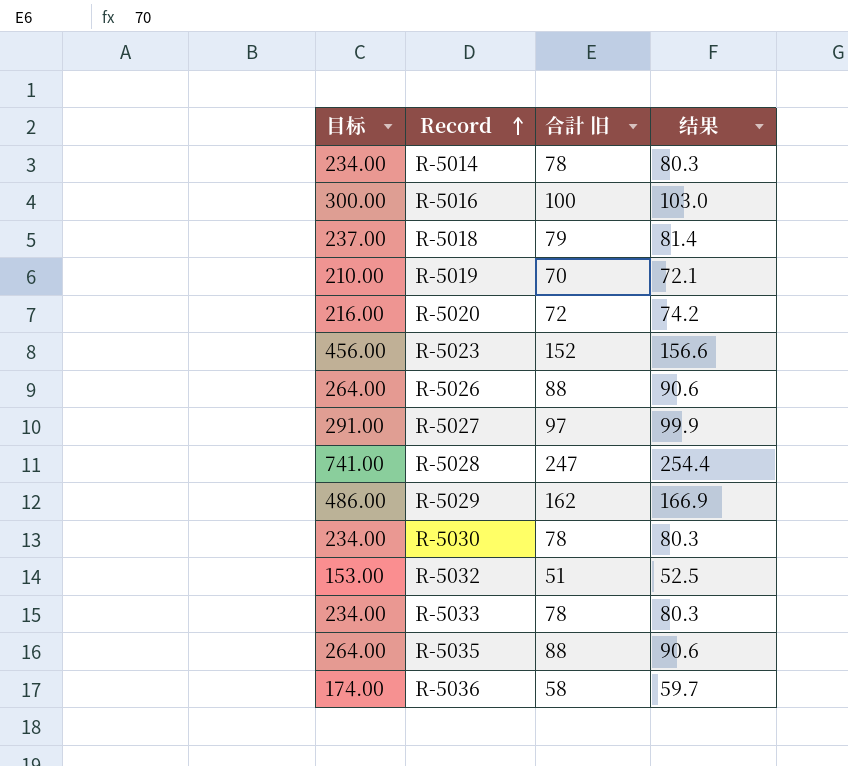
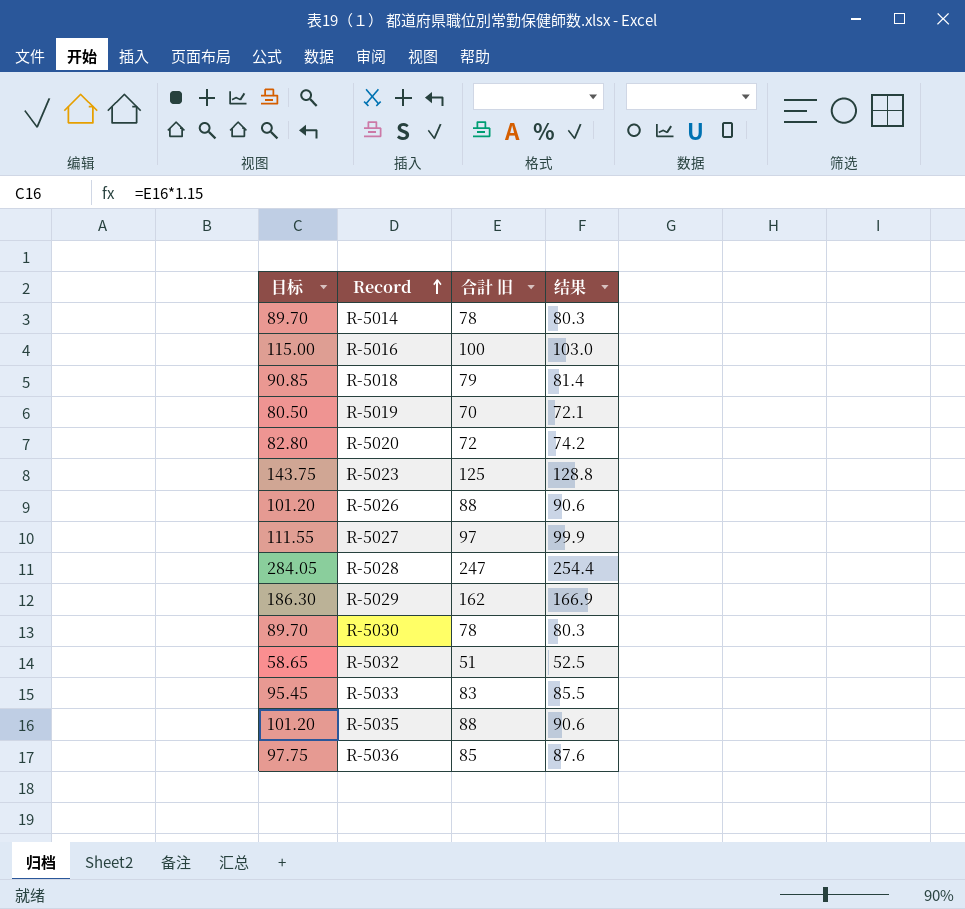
column 目标 | formula: [合計 旧] * 3 -> [合計 旧] * 1.15
R-5023 | 合計 旧: 152 -> 125
R-5023 | 结果: 156.6 -> 128.8
R-5033 | 合計 旧: 78 -> 83
R-5033 | 结果: 80.3 -> 85.5
R-5036 | 合計 旧: 58 -> 85
R-5036 | 结果: 59.7 -> 87.6

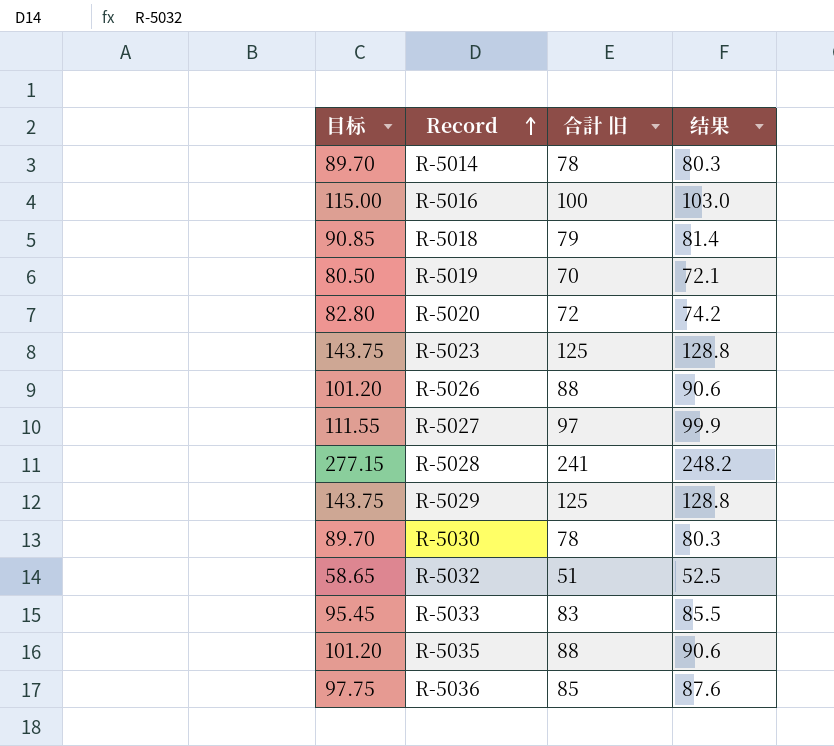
R-5028 | 目标: 284.05 -> 277.15
R-5028 | 合計 旧: 247 -> 241
R-5028 | 结果: 254.4 -> 248.2
R-5029 | 目标: 186.30 -> 143.75
R-5029 | 合計 旧: 162 -> 125
R-5029 | 结果: 166.9 -> 128.8

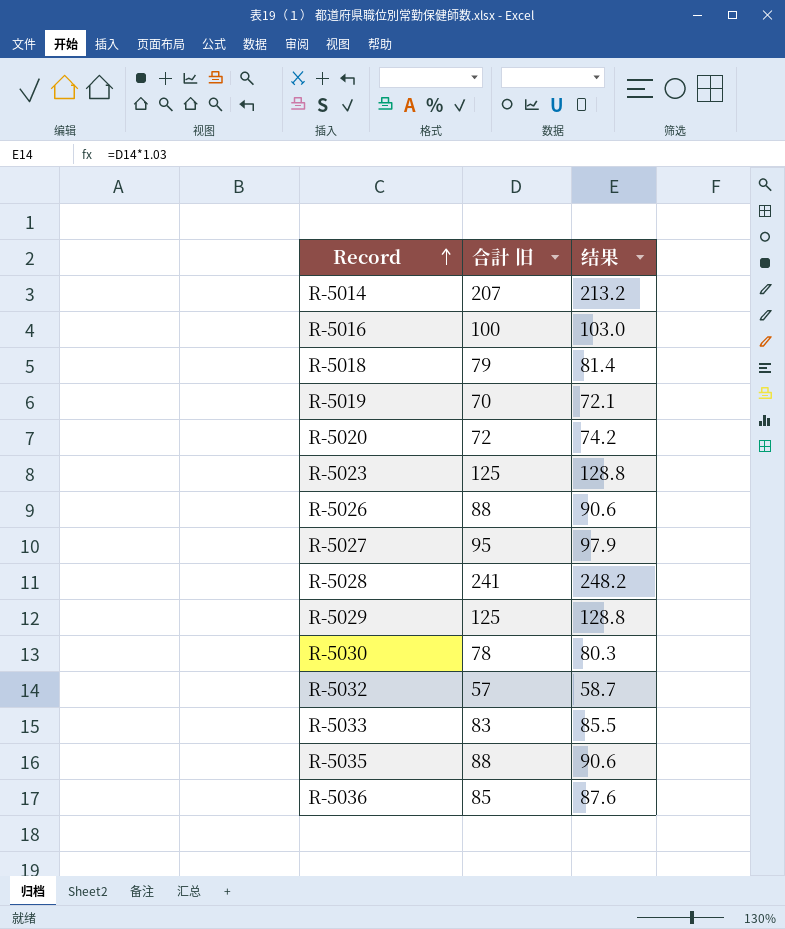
column 目标 | formula: [合計 旧] * 1.15 -> none
R-5014 | 合計 旧: 78 -> 207
R-5014 | 结果: 80.3 -> 213.2
R-5027 | 合計 旧: 97 -> 95
R-5027 | 结果: 99.9 -> 97.9
R-5032 | 合計 旧: 51 -> 57
R-5032 | 结果: 52.5 -> 58.7

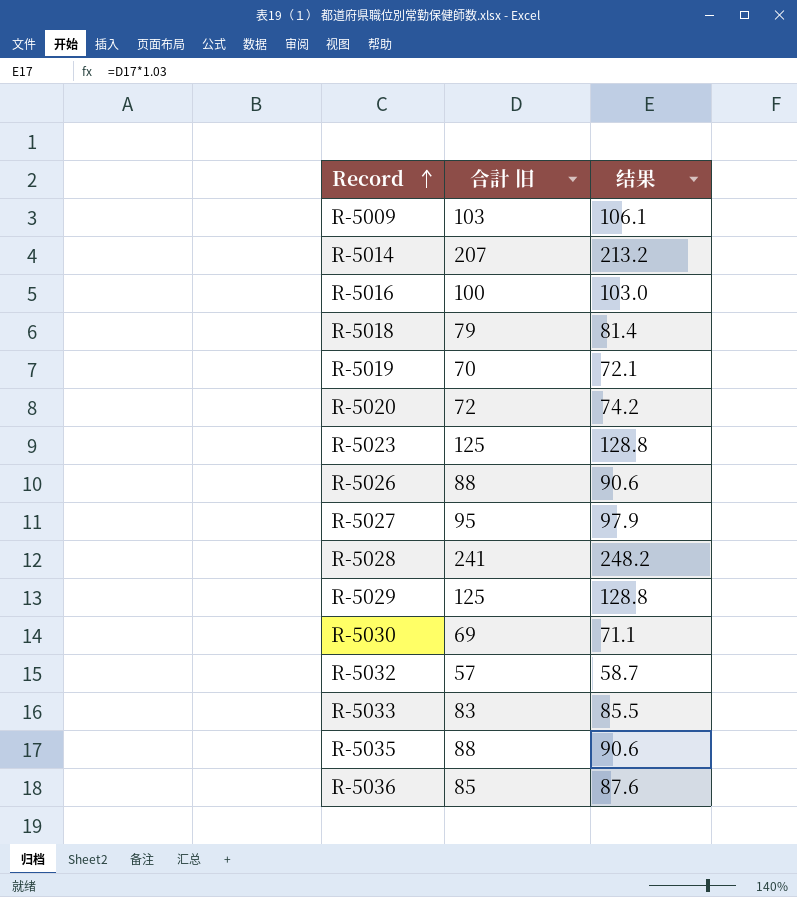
row R-5009: none -> 103 | 106.1
R-5030 | 合計 旧: 78 -> 69
R-5030 | 结果: 80.3 -> 71.1

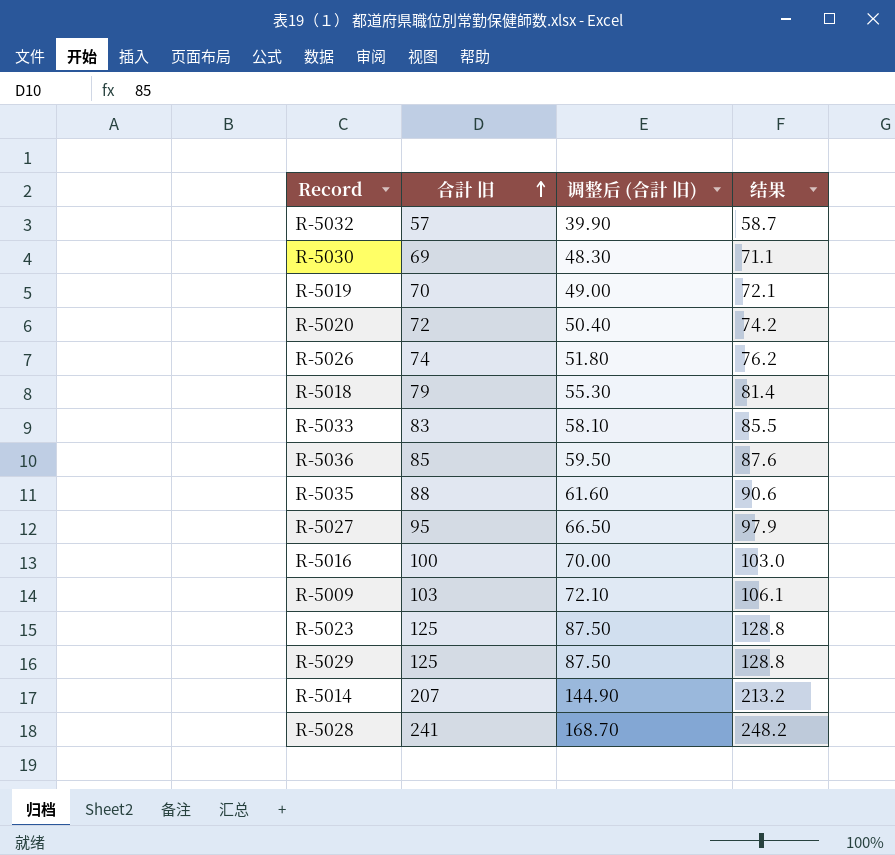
row order: Record ascending -> 合計 旧 ascending
column 调整后 (合計 旧) | formula: none -> [合計 旧] * 0.7
R-5026 | 合計 旧: 88 -> 74
R-5026 | 结果: 90.6 -> 76.2

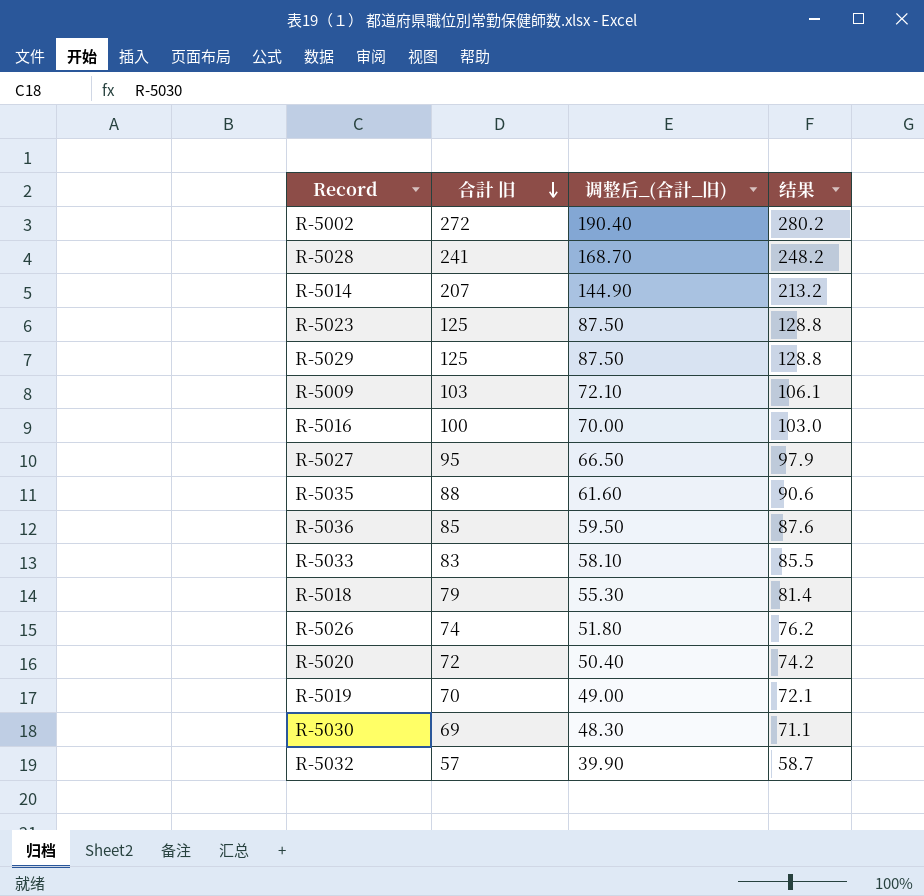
row order: 合計 旧 ascending -> 合計 旧 descending
column name: 调整后 (合計 旧) -> 调整后_(合計_旧)
row R-5002: none -> 272 | 190.40 | 280.2

